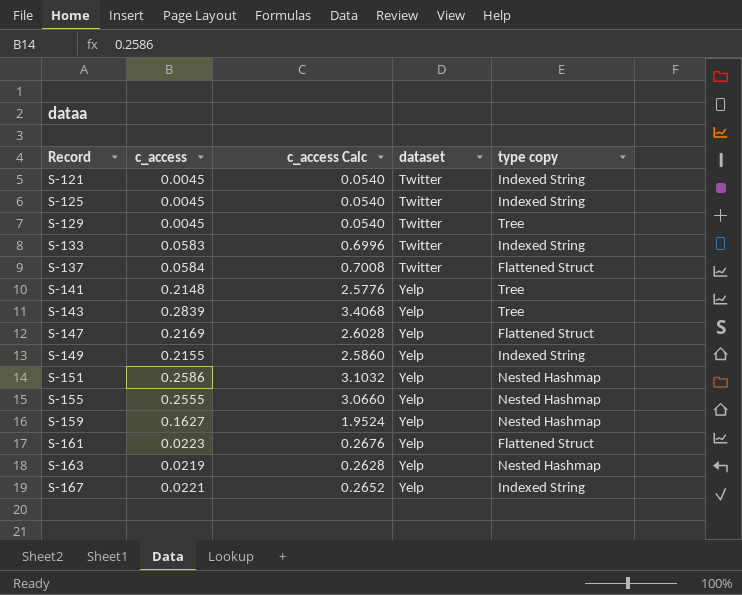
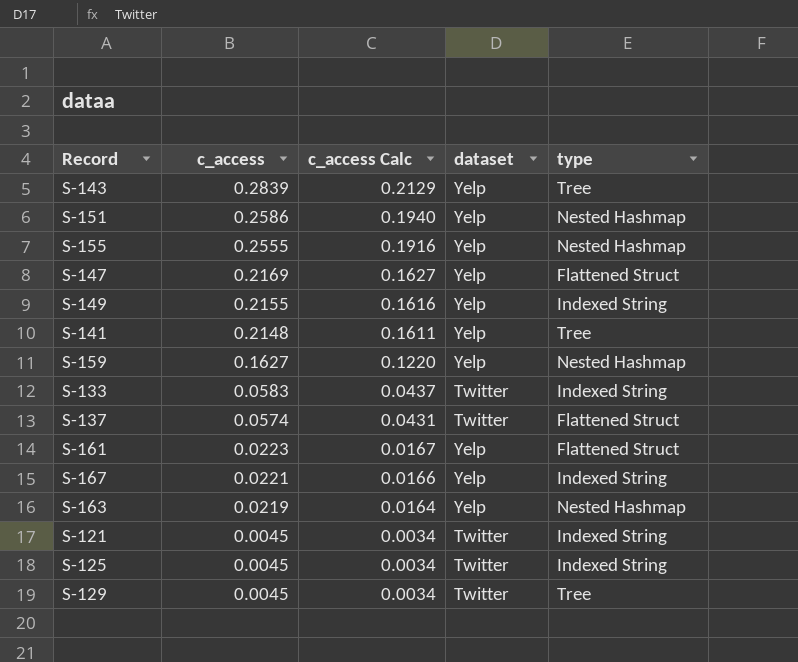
row order: Record ascending -> c_access descending
column c_access Calc | formula: [c_access] * 12 -> [c_access] * 0.75
column name: type copy -> type
S-137 | c_access: 0.0584 -> 0.0574

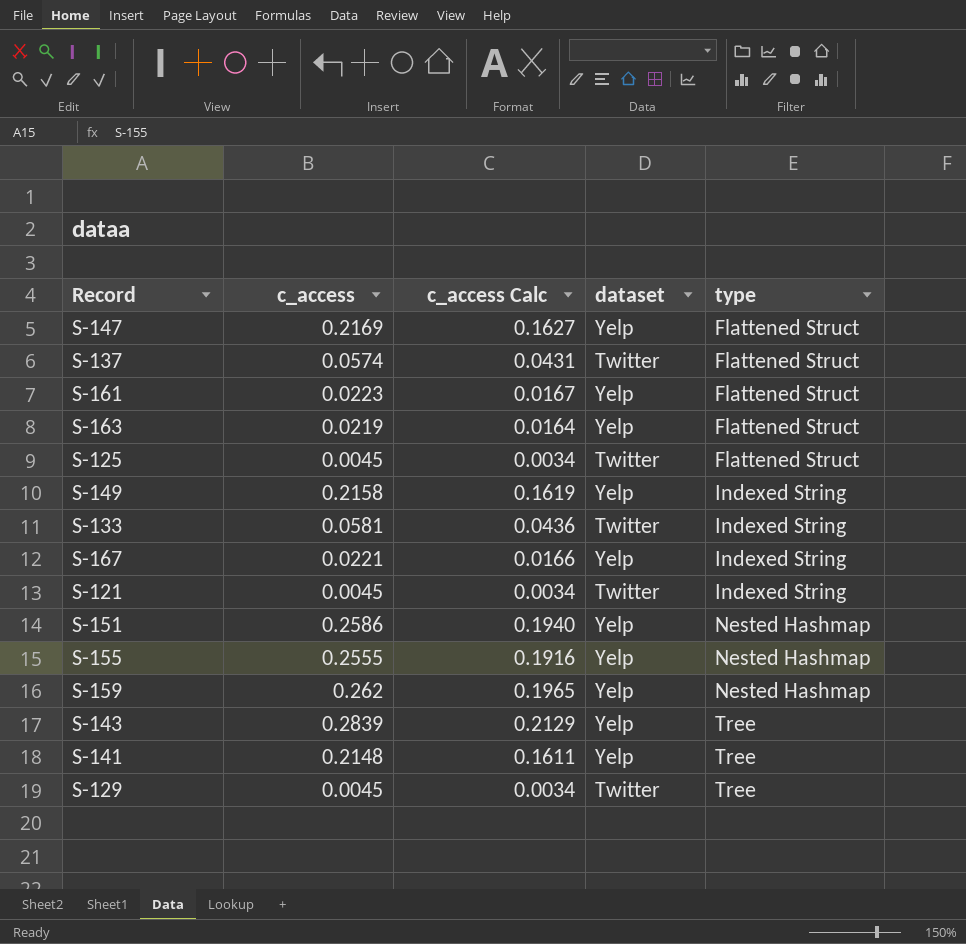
row order: c_access descending -> type ascending
S-163 | type: Nested Hashmap -> Flattened Struct
S-125 | type: Indexed String -> Flattened Struct
S-149 | c_access: 0.2155 -> 0.2158
S-149 | c_access Calc: 0.1616 -> 0.1619
S-133 | c_access: 0.0583 -> 0.0581
S-133 | c_access Calc: 0.0437 -> 0.0436
S-159 | c_access: 0.1627 -> 0.262
S-159 | c_access Calc: 0.1220 -> 0.1965

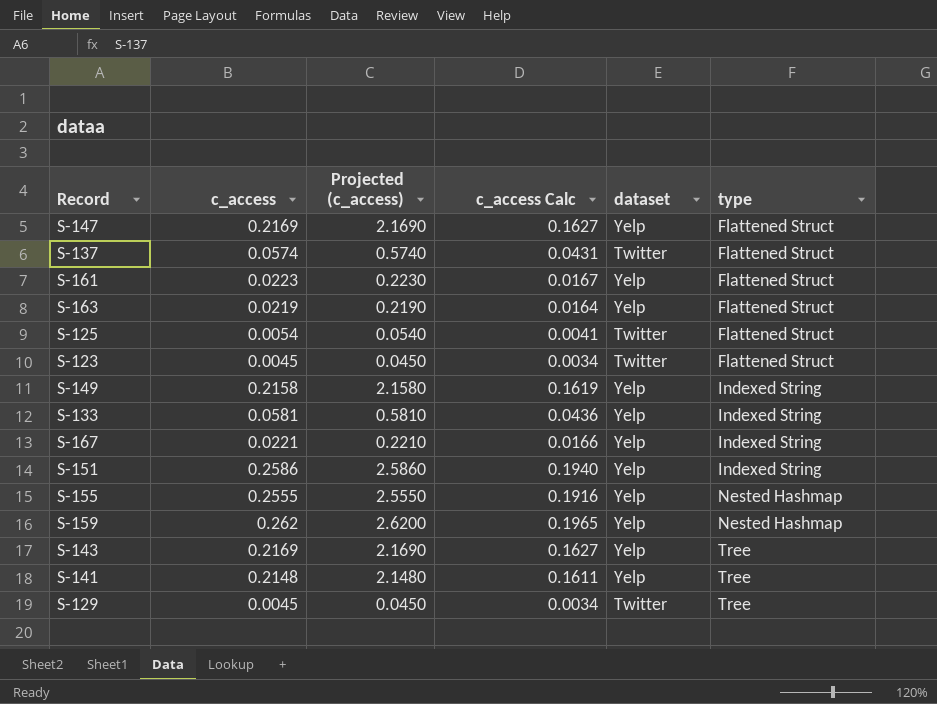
column Projected (c_access) | formula: none -> [c_access] * 10
row S-121: 0.0045 | 0.0034 | Twitter | Indexed String -> none
S-125 | c_access: 0.0045 -> 0.0054
S-125 | c_access Calc: 0.0034 -> 0.0041
row S-123: none -> 0.0045 | 0.0450 | 0.0034 | Twitter | Flattened Struct
S-133 | dataset: Twitter -> Yelp
S-151 | type: Nested Hashmap -> Indexed String
S-143 | c_access: 0.2839 -> 0.2169
S-143 | c_access Calc: 0.2129 -> 0.1627

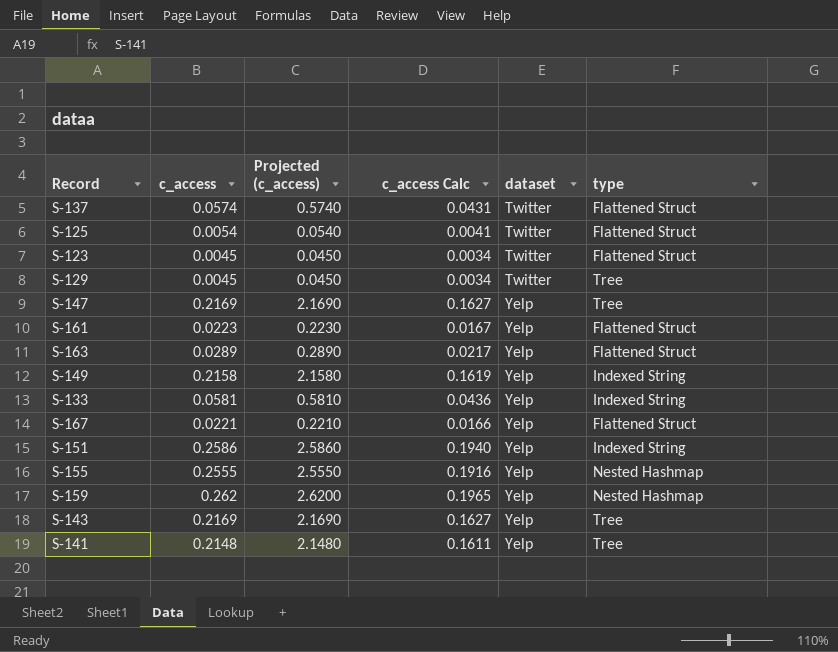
row order: type ascending -> dataset ascending
S-147 | type: Flattened Struct -> Tree
S-163 | c_access: 0.0219 -> 0.0289
S-163 | Projected (c_access): 0.2190 -> 0.2890
S-163 | c_access Calc: 0.0164 -> 0.0217
S-167 | type: Indexed String -> Flattened Struct

